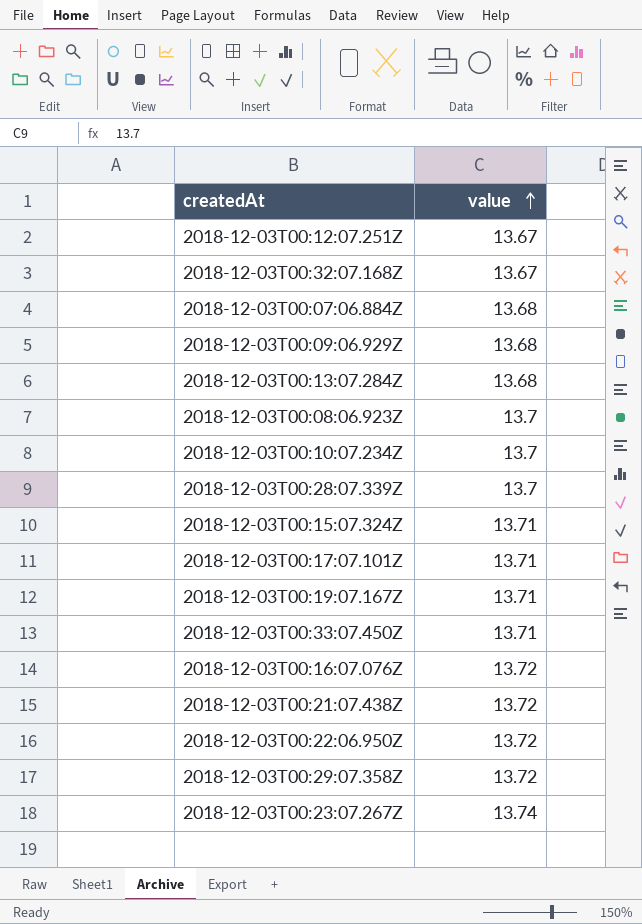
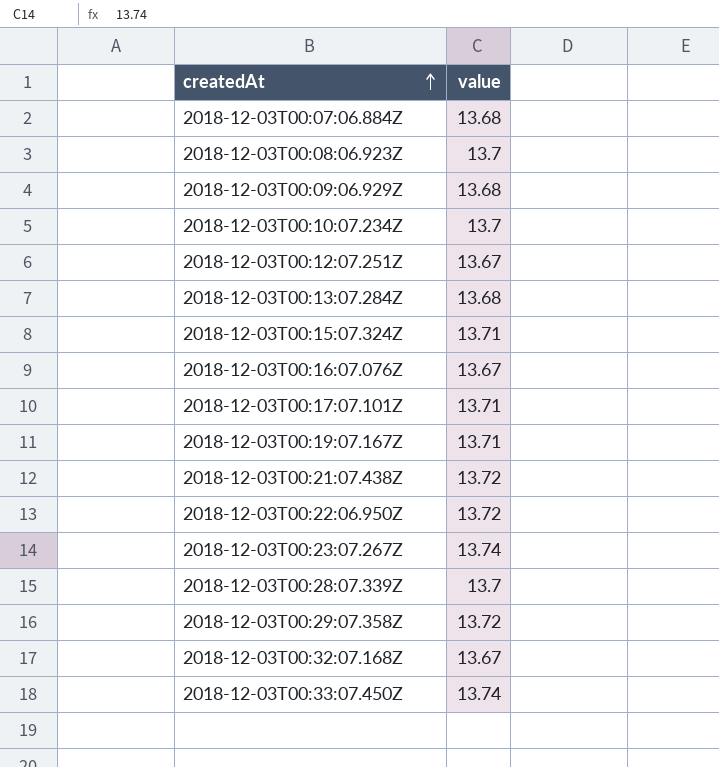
row order: value ascending -> createdAt ascending
2018-12-03T00:16:07.076Z | value: 13.72 -> 13.67
2018-12-03T00:33:07.450Z | value: 13.71 -> 13.74

